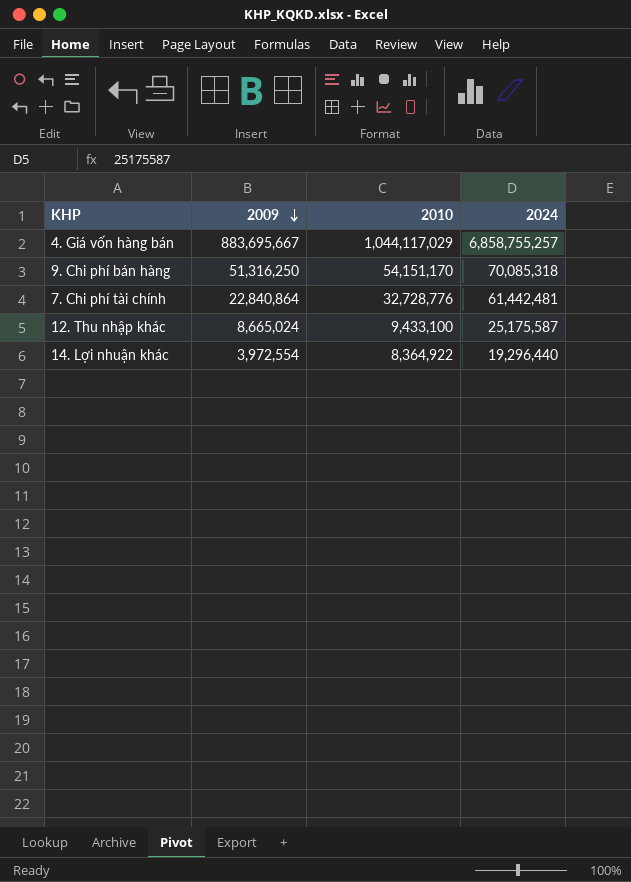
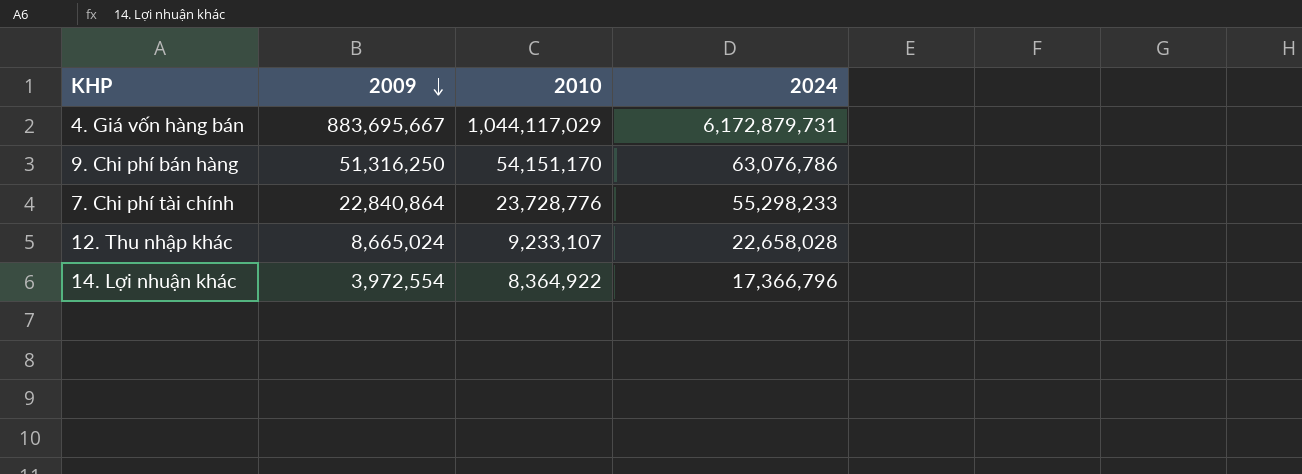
4. Giá vốn hàng bán | 2024: 6,858,755,257 -> 6,172,879,731
9. Chi phí bán hàng | 2024: 70,085,318 -> 63,076,786
7. Chi phí tài chính | 2010: 32,728,776 -> 23,728,776
7. Chi phí tài chính | 2024: 61,442,481 -> 55,298,233
12. Thu nhập khác | 2010: 9,433,100 -> 9,233,107
12. Thu nhập khác | 2024: 25,175,587 -> 22,658,028
14. Lợi nhuận khác | 2024: 19,296,440 -> 17,366,796

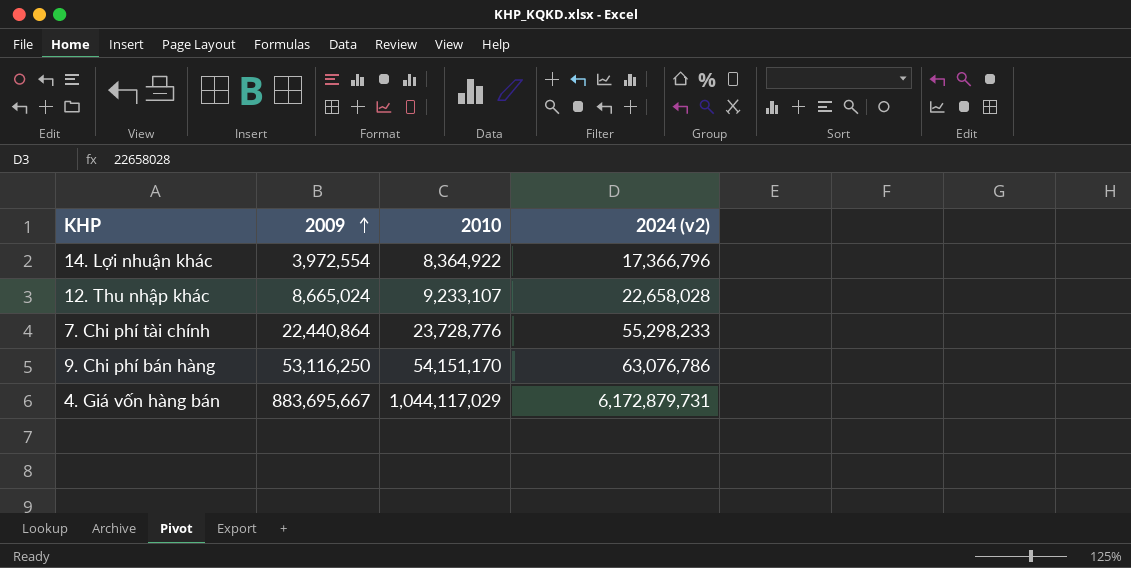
row order: 2009 descending -> 2009 ascending
column name: 2024 -> 2024 (v2)
7. Chi phí tài chính | 2009: 22,840,864 -> 22,440,864
9. Chi phí bán hàng | 2009: 51,316,250 -> 53,116,250

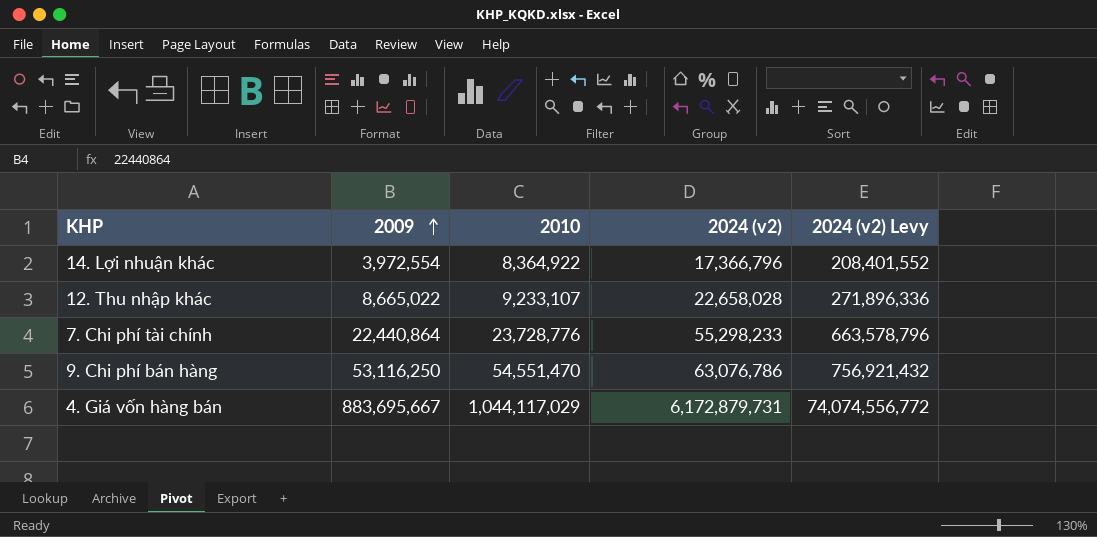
column 2024 (v2) Levy | formula: none -> [2024 (v2)] * 12
12. Thu nhập khác | 2009: 8,665,024 -> 8,665,022
9. Chi phí bán hàng | 2010: 54,151,170 -> 54,551,470

